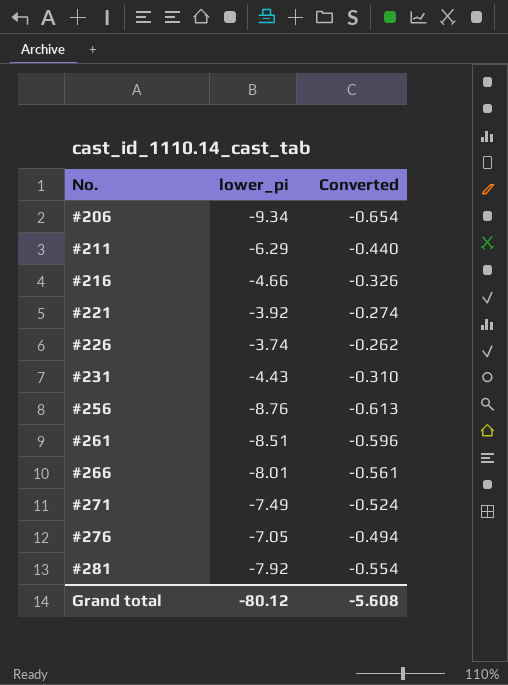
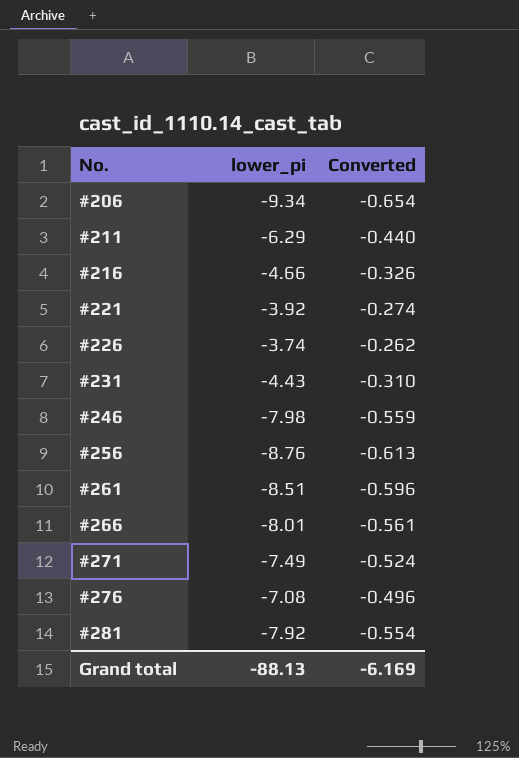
row #246: none -> -7.98 | -0.559
#276 | lower_pi: -7.05 -> -7.08
#276 | Converted: -0.494 -> -0.496
Grand total | lower_pi: -80.12 -> -88.13
Grand total | Converted: -5.608 -> -6.169

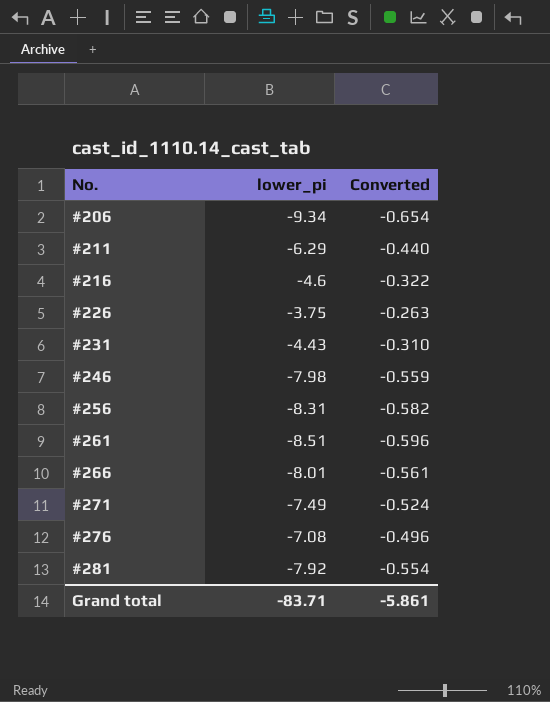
row #221: -3.92 | -0.274 -> none
#216 | lower_pi: -4.66 -> -4.6
#216 | Converted: -0.326 -> -0.322
#226 | lower_pi: -3.74 -> -3.75
#226 | Converted: -0.262 -> -0.263
#256 | lower_pi: -8.76 -> -8.31
#256 | Converted: -0.613 -> -0.582
Grand total | lower_pi: -88.13 -> -83.71
Grand total | Converted: -6.169 -> -5.861

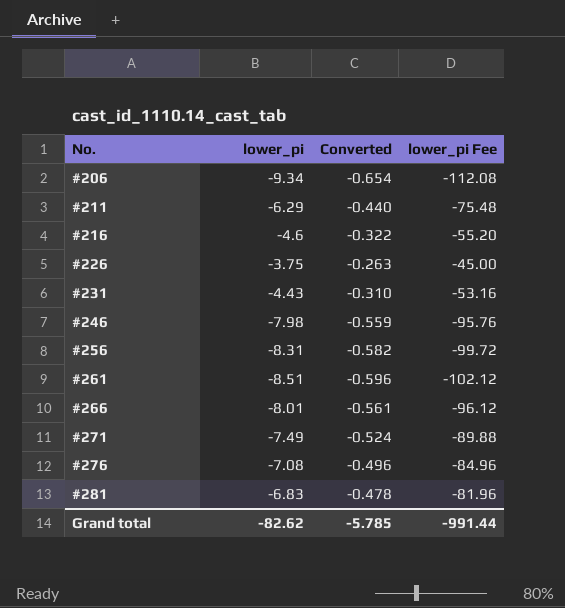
column lower_pi Fee | formula: none -> [lower_pi] * 12
#281 | lower_pi: -7.92 -> -6.83
#281 | Converted: -0.554 -> -0.478
Grand total | lower_pi: -83.71 -> -82.62
Grand total | Converted: -5.861 -> -5.785

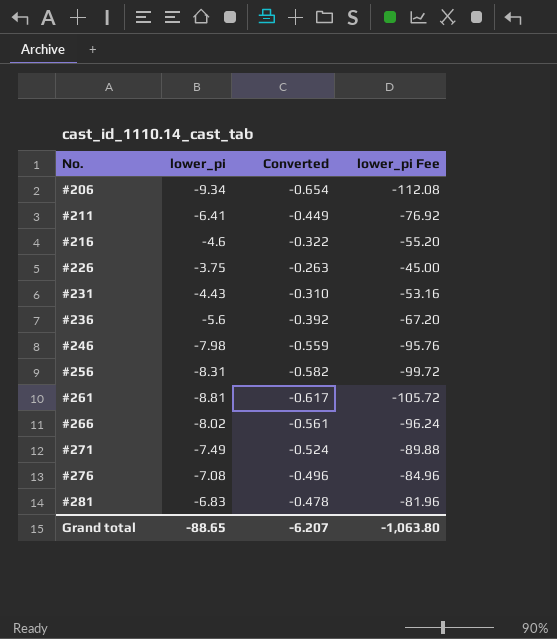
#211 | lower_pi: -6.29 -> -6.41
#211 | Converted: -0.440 -> -0.449
#211 | lower_pi Fee: -75.48 -> -76.92
row #236: none -> -5.6 | -0.392 | -67.20
#261 | lower_pi: -8.51 -> -8.81
#261 | Converted: -0.596 -> -0.617
#261 | lower_pi Fee: -102.12 -> -105.72
#266 | lower_pi: -8.01 -> -8.02
#266 | lower_pi Fee: -96.12 -> -96.24
Grand total | lower_pi: -82.62 -> -88.65
Grand total | Converted: -5.785 -> -6.207
Grand total | lower_pi Fee: -991.44 -> -1,063.80

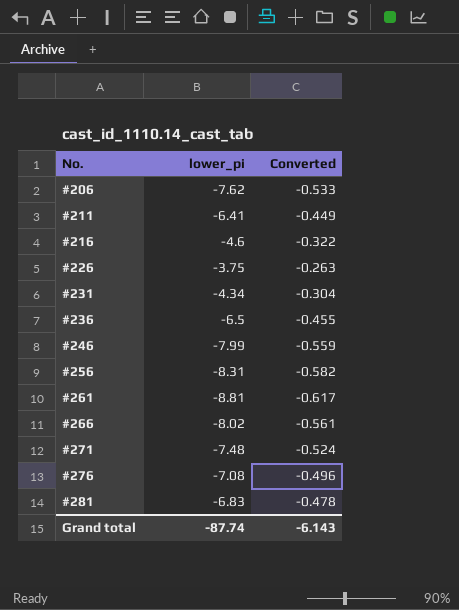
column lower_pi Fee | formula: [lower_pi] * 12 -> none
#206 | lower_pi: -9.34 -> -7.62
#206 | Converted: -0.654 -> -0.533
#231 | lower_pi: -4.43 -> -4.34
#231 | Converted: -0.310 -> -0.304
#236 | lower_pi: -5.6 -> -6.5
#236 | Converted: -0.392 -> -0.455
#246 | lower_pi: -7.98 -> -7.99
#271 | lower_pi: -7.49 -> -7.48
Grand total | lower_pi: -88.65 -> -87.74
Grand total | Converted: -6.207 -> -6.143

